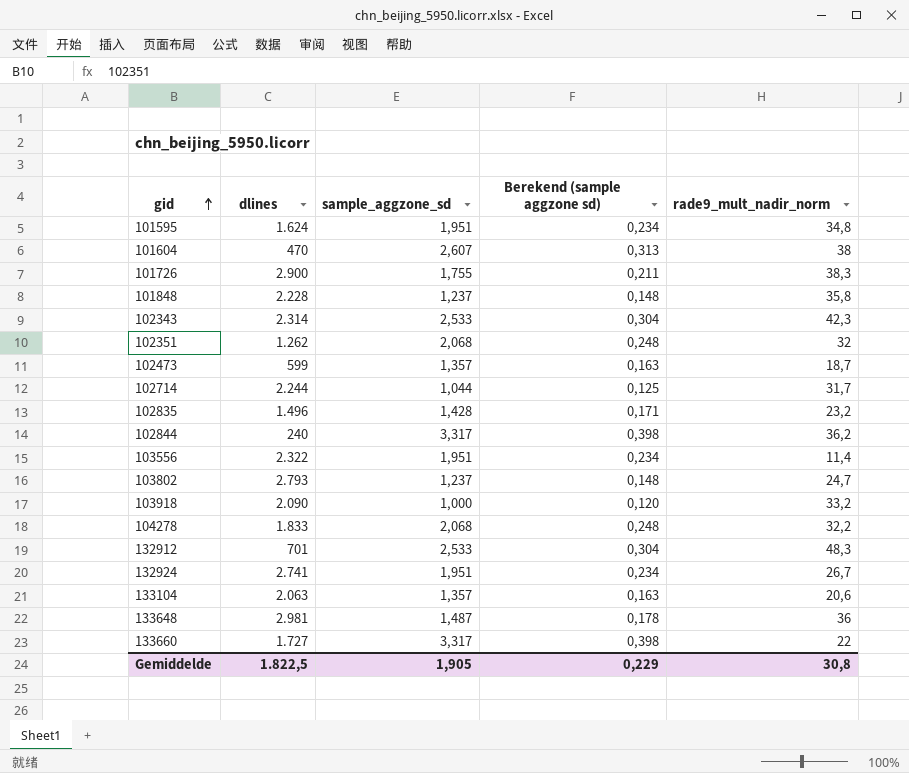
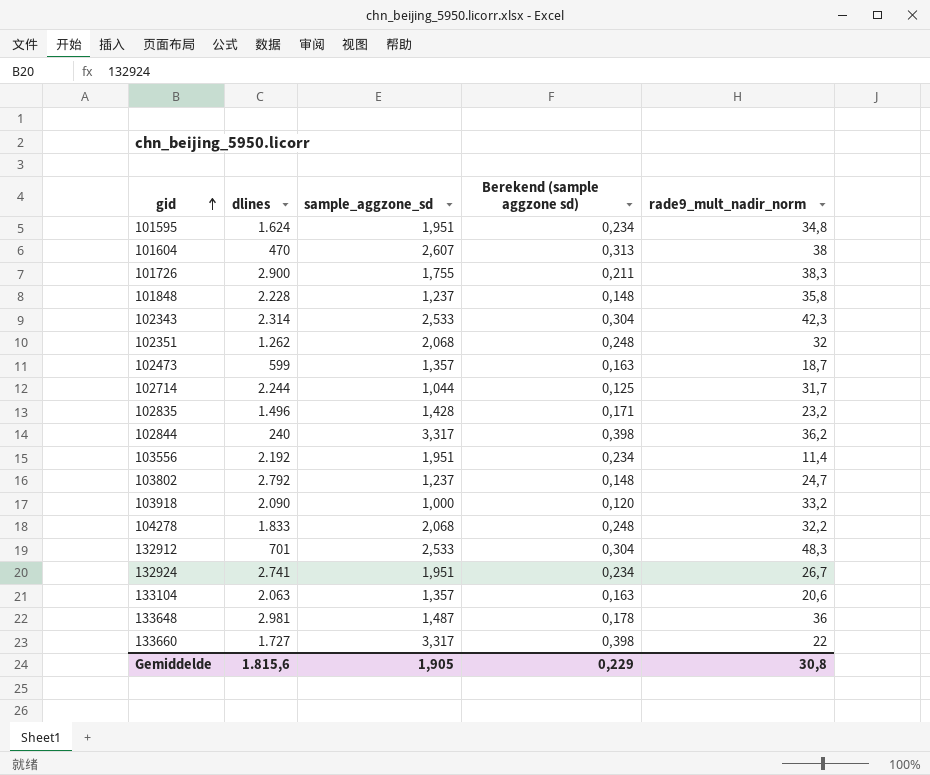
103556 | dlines: 2.322 -> 2.192
103802 | dlines: 2.793 -> 2.792
Gemiddelde | dlines: 1.822,5 -> 1.815,6

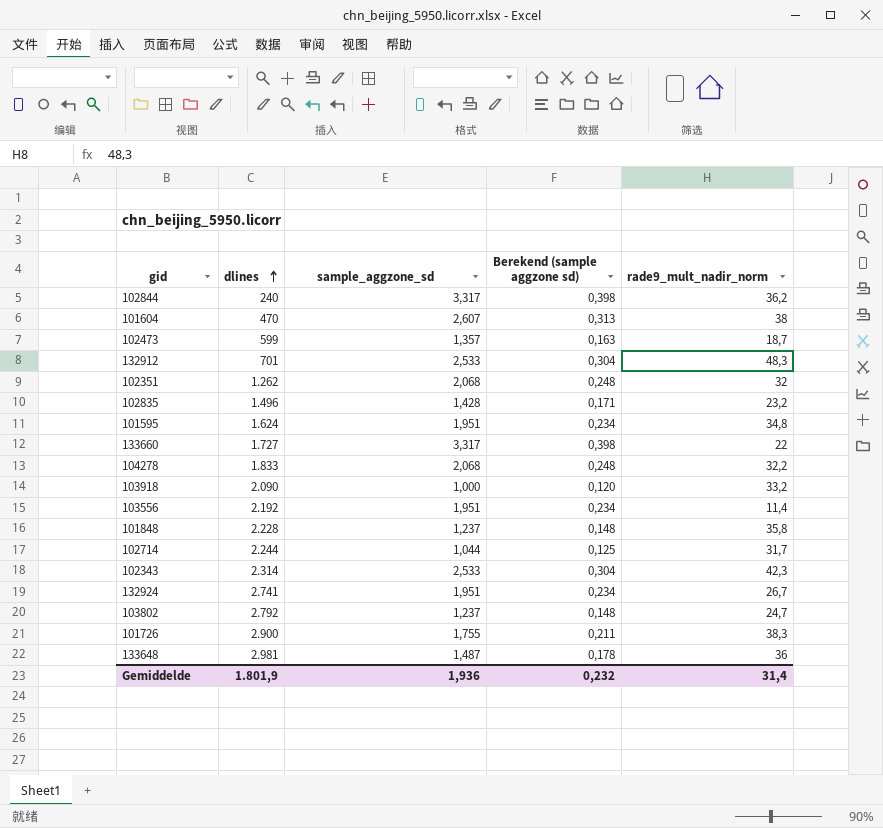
row order: gid ascending -> dlines ascending
row 133104: 2.063 | 1,357 | 0,163 | 20,6 -> none
Gemiddelde | dlines: 1.815,6 -> 1.801,9
Gemiddelde | sample_aggzone_sd: 1,905 -> 1,936
Gemiddelde | Berekend (sample aggzone sd): 0,229 -> 0,232
Gemiddelde | rade9_mult_nadir_norm: 30,8 -> 31,4

